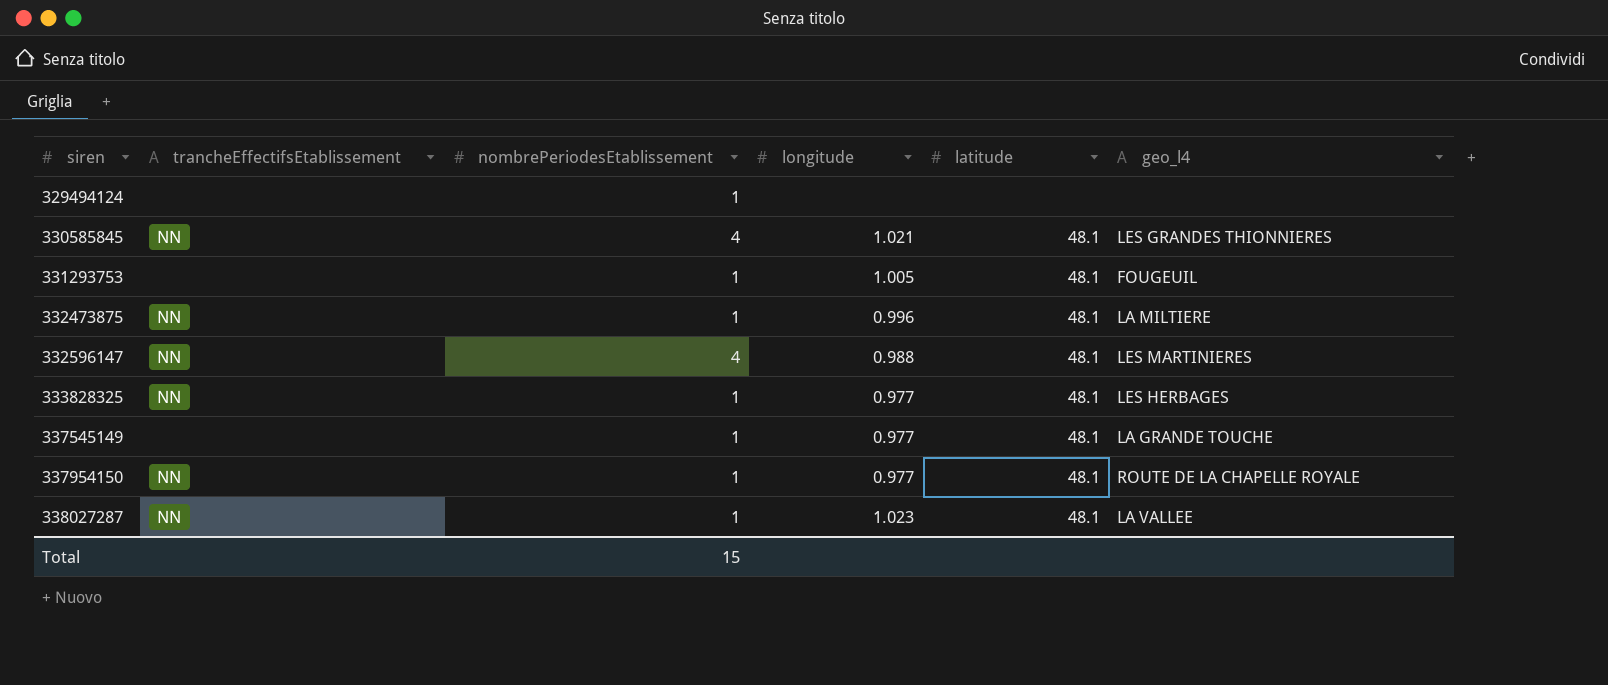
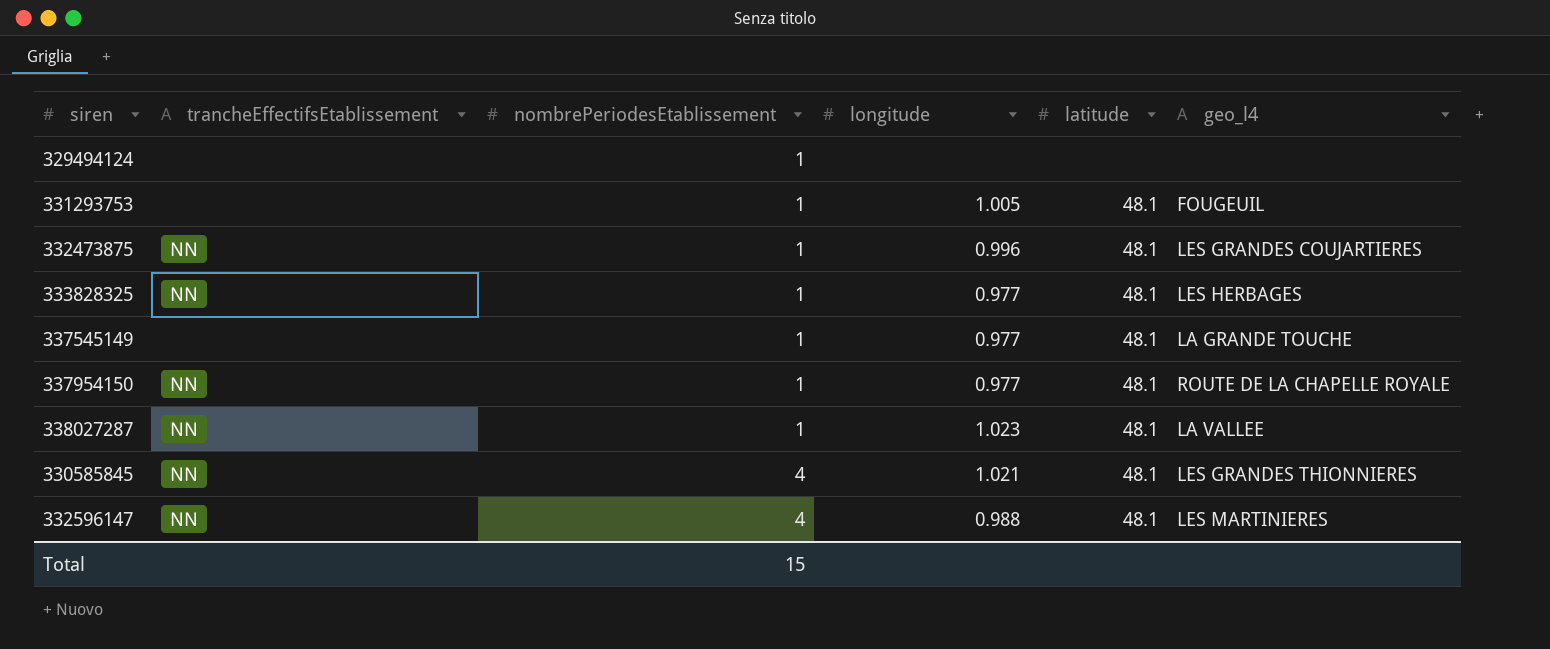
row order: siren ascending -> nombrePeriodesEtablissement ascending
332473875 | geo_l4: LA MILTIERE -> LES GRANDES COUJARTIERES

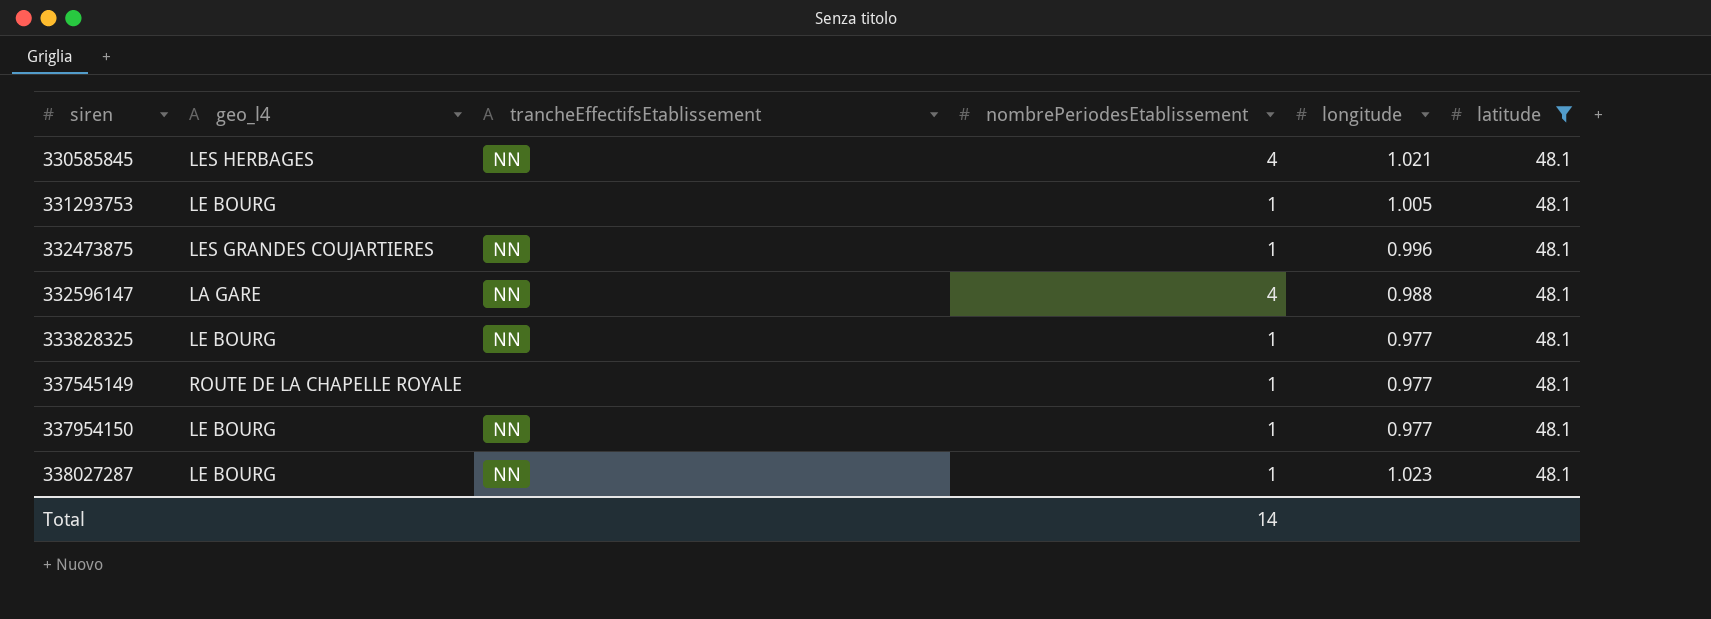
filter: none -> latitude = 48.1
row order: nombrePeriodesEtablissement ascending -> siren ascending
column geo_l4 | position: 6 -> 2
330585845 | geo_l4: LES GRANDES THIONNIERES -> LES HERBAGES
331293753 | geo_l4: FOUGEUIL -> LE BOURG
332596147 | geo_l4: LES MARTINIERES -> LA GARE
333828325 | geo_l4: LES HERBAGES -> LE BOURG
337545149 | geo_l4: LA GRANDE TOUCHE -> ROUTE DE LA CHAPELLE ROYALE
337954150 | geo_l4: ROUTE DE LA CHAPELLE ROYALE -> LE BOURG
338027287 | geo_l4: LA VALLEE -> LE BOURG
Total | nombrePeriodesEtablissement: 15 -> 14

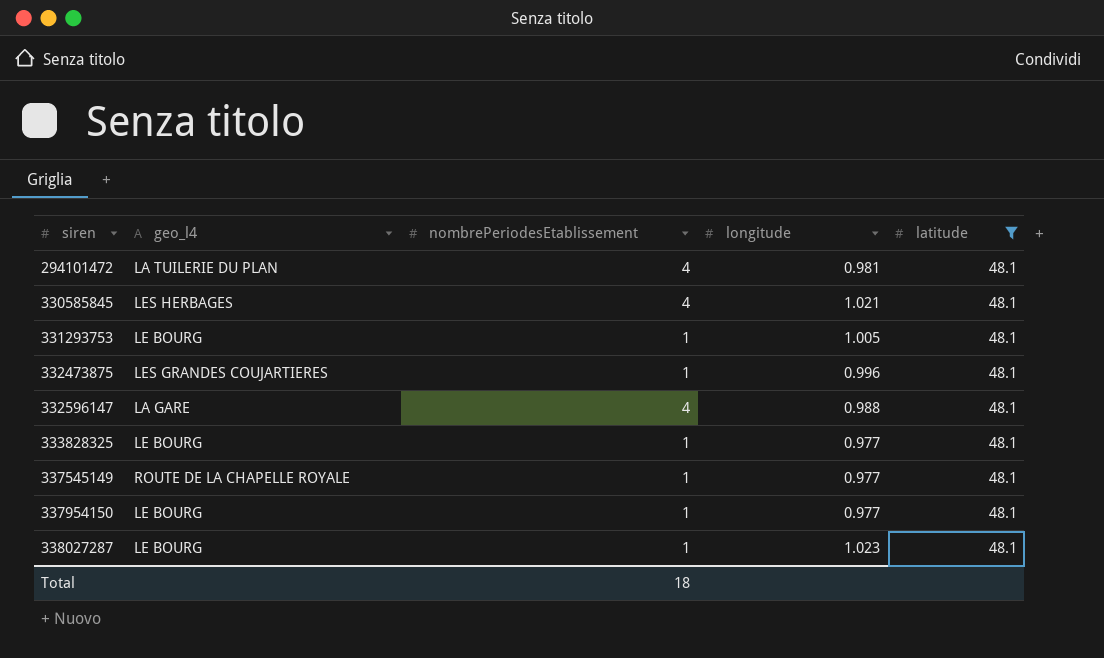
column trancheEffectifsEtablissement | position: 3 -> none
row 294101472: none -> LA TUILERIE DU PLAN | 4 | 0.981 | 48.1
Total | nombrePeriodesEtablissement: 14 -> 18

